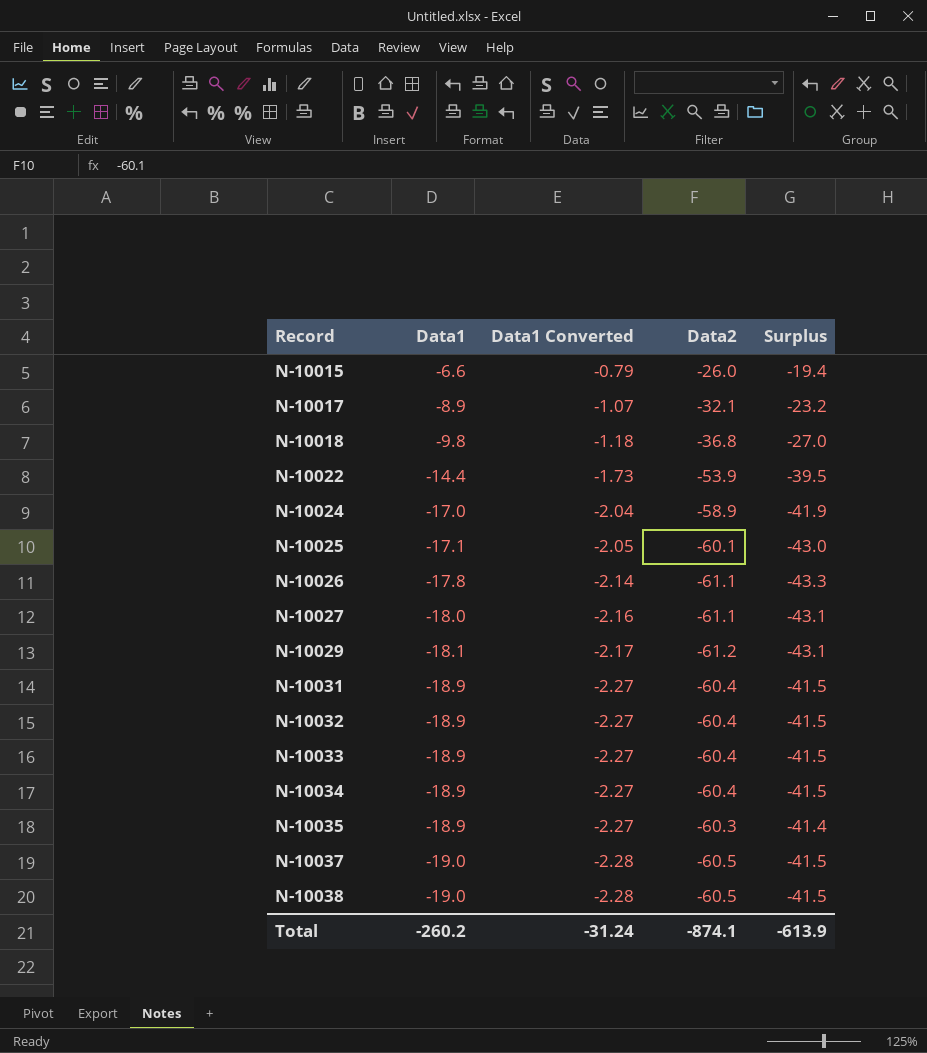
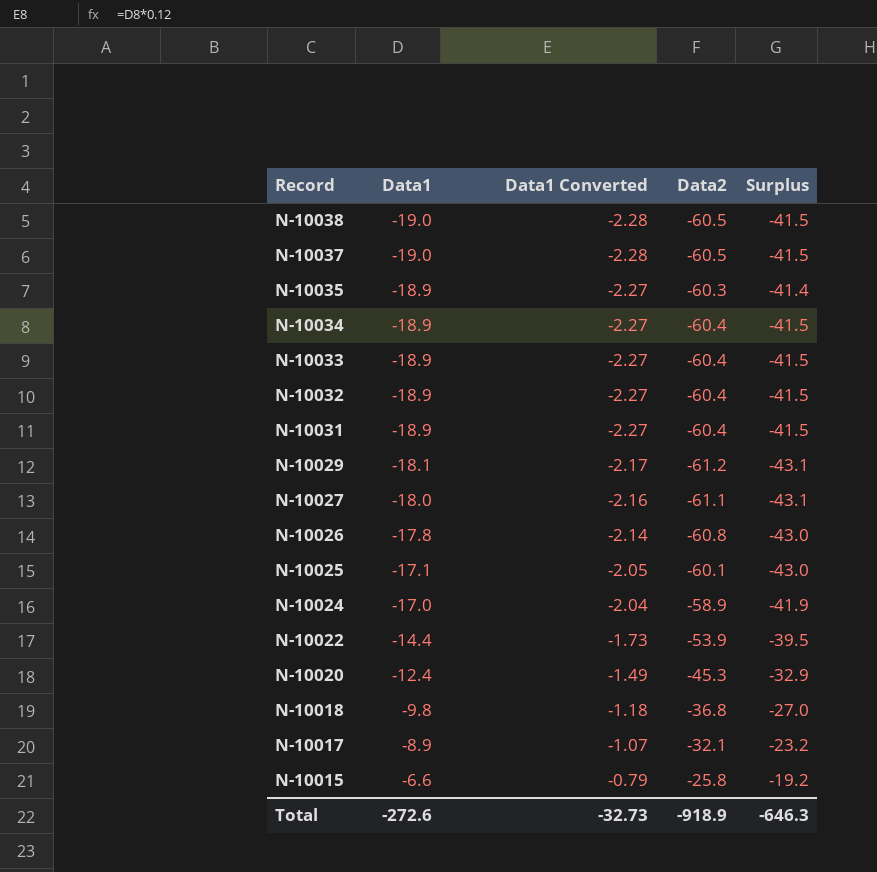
row order: Record ascending -> Record descending
N-10026 | Data2: -61.1 -> -60.8
N-10026 | Surplus: -43.3 -> -43.0
row N-10020: none -> -12.4 | -1.49 | -45.3 | -32.9
N-10015 | Data2: -26.0 -> -25.8
N-10015 | Surplus: -19.4 -> -19.2
Total | Data1: -260.2 -> -272.6
Total | Data1 Converted: -31.24 -> -32.73
Total | Data2: -874.1 -> -918.9
Total | Surplus: -613.9 -> -646.3

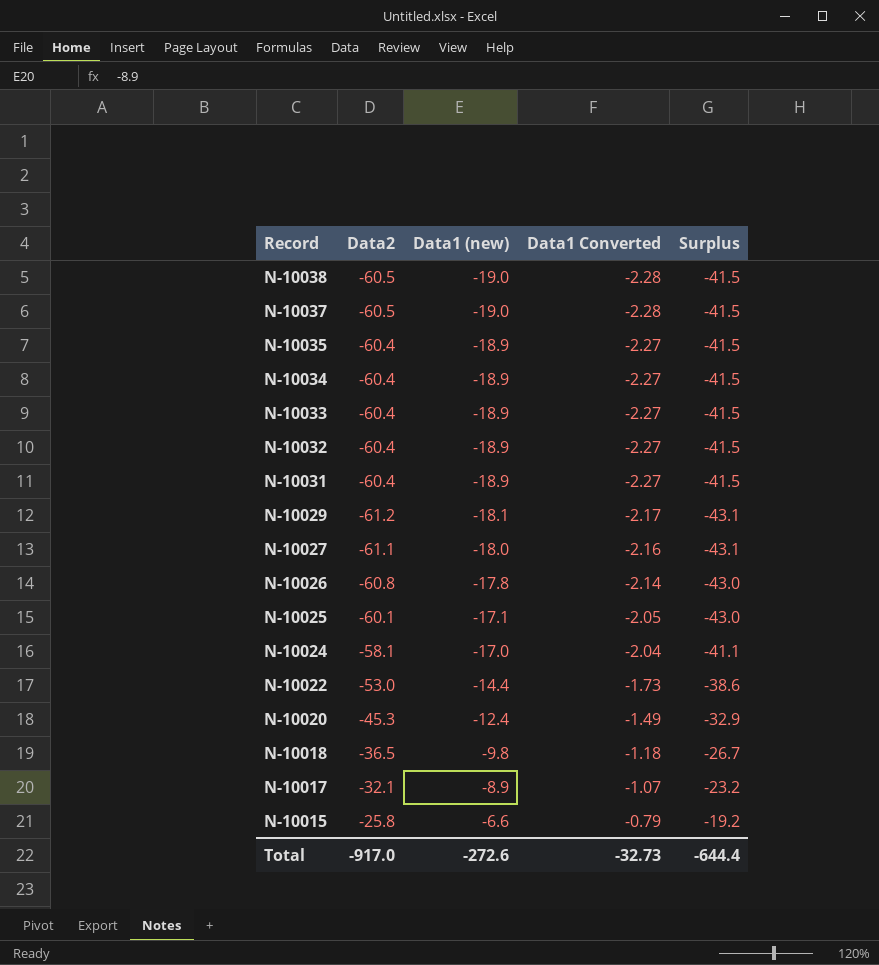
column Data2 | position: 4 -> 2
column name: Data1 -> Data1 (new)
N-10035 | Data2: -60.3 -> -60.4
N-10035 | Surplus: -41.4 -> -41.5
N-10024 | Data2: -58.9 -> -58.1
N-10024 | Surplus: -41.9 -> -41.1
N-10022 | Data2: -53.9 -> -53.0
N-10022 | Surplus: -39.5 -> -38.6
N-10018 | Data2: -36.8 -> -36.5
N-10018 | Surplus: -27.0 -> -26.7
Total | Data2: -918.9 -> -917.0
Total | Surplus: -646.3 -> -644.4

